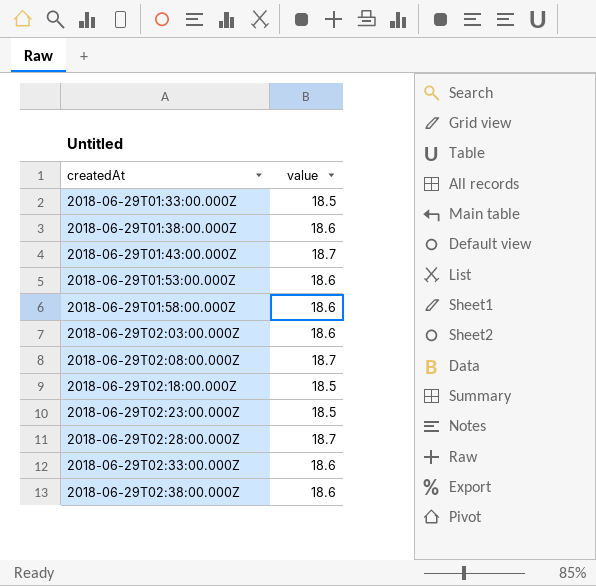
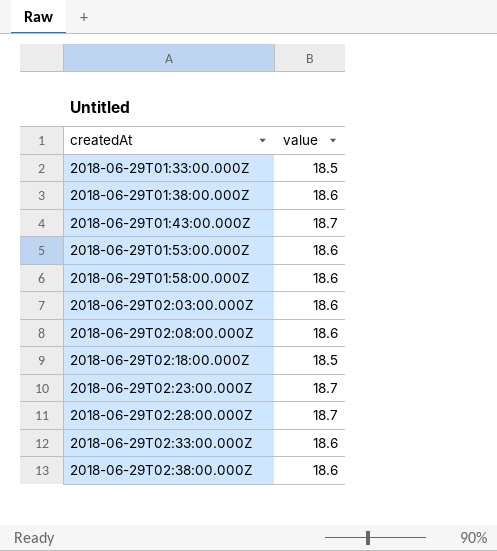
2018-06-29T02:08:00.000Z | value: 18.7 -> 18.6
2018-06-29T02:23:00.000Z | value: 18.5 -> 18.7

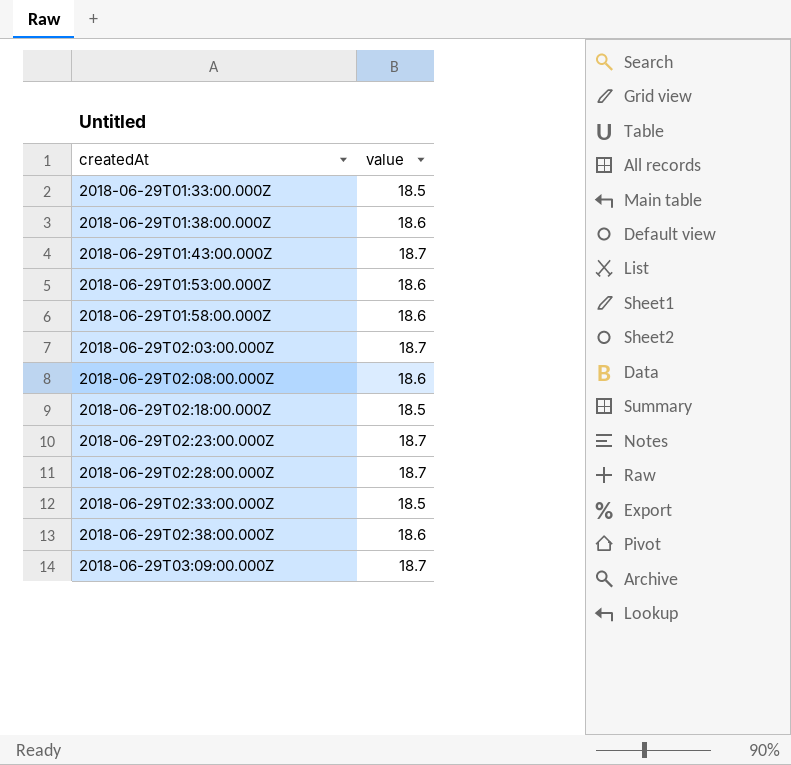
2018-06-29T02:03:00.000Z | value: 18.6 -> 18.7
2018-06-29T02:33:00.000Z | value: 18.6 -> 18.5
row 2018-06-29T03:09:00.000Z: none -> 18.7

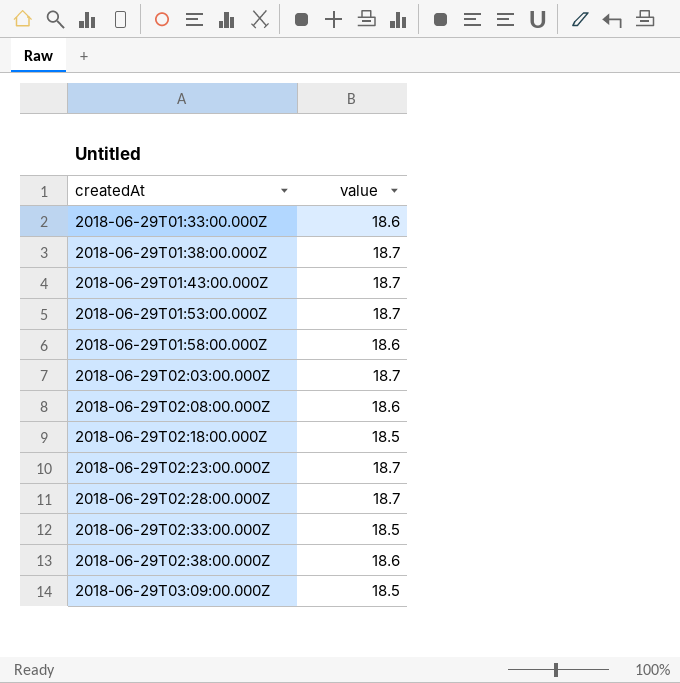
2018-06-29T01:33:00.000Z | value: 18.5 -> 18.6
2018-06-29T01:38:00.000Z | value: 18.6 -> 18.7
2018-06-29T01:53:00.000Z | value: 18.6 -> 18.7
2018-06-29T03:09:00.000Z | value: 18.7 -> 18.5

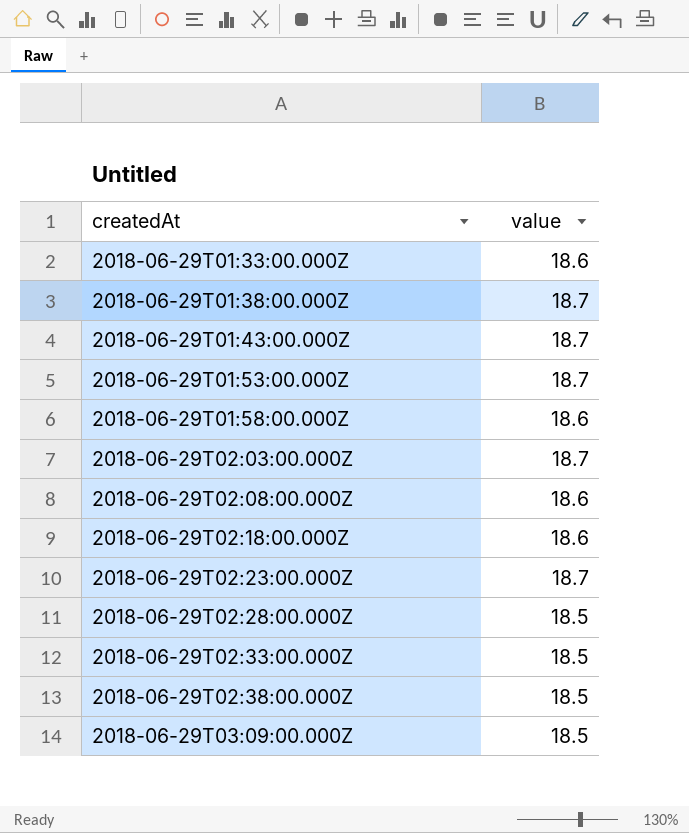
2018-06-29T02:18:00.000Z | value: 18.5 -> 18.6
2018-06-29T02:28:00.000Z | value: 18.7 -> 18.5
2018-06-29T02:38:00.000Z | value: 18.6 -> 18.5

